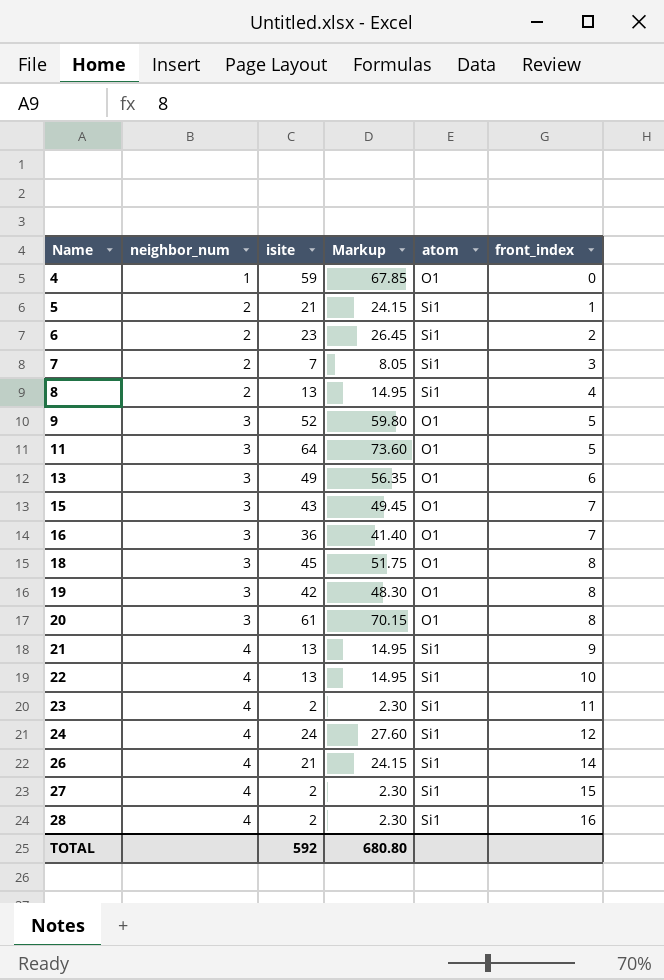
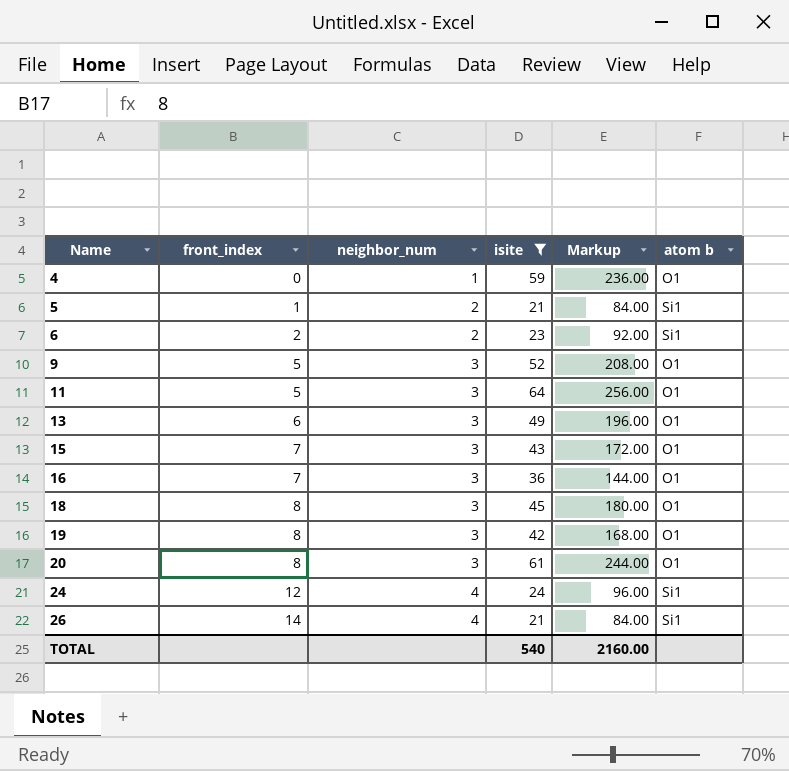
filter: none -> isite >= 21
column front_index | position: 6 -> 2
column Markup | formula: [isite] * 1.15 -> [isite] * 4
column name: atom -> atom b
TOTAL | isite: 592 -> 540
TOTAL | Markup: 680.80 -> 2160.00

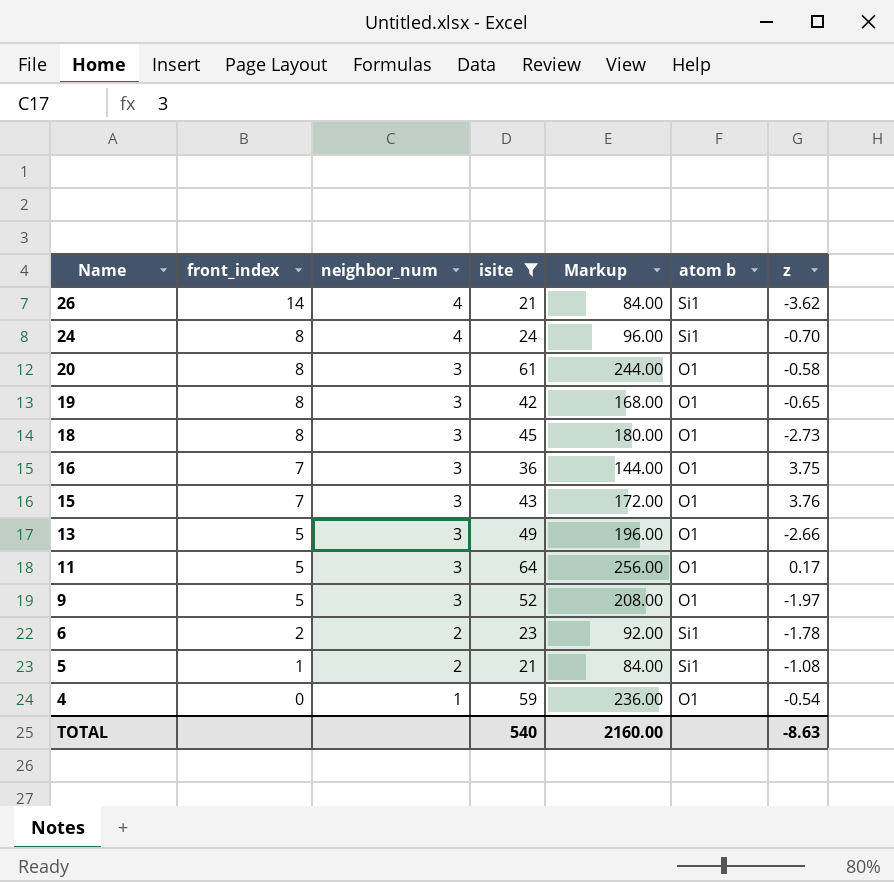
row order: Name ascending -> Name descending
column z | position: none -> 7
24 | front_index: 12 -> 8
13 | front_index: 6 -> 5

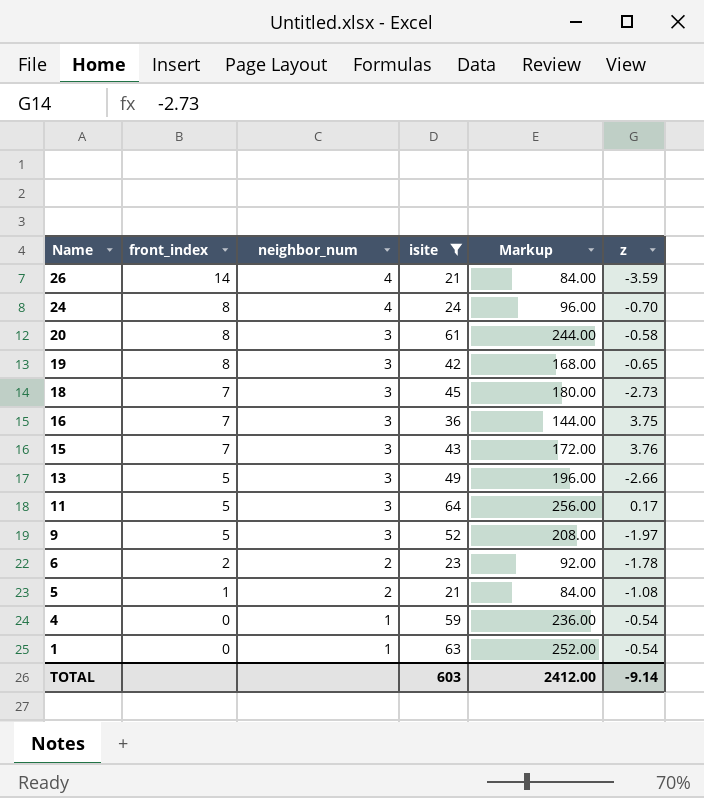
column atom b | position: 6 -> none
26 | z: -3.62 -> -3.59
18 | front_index: 8 -> 7
row 1: none -> 0 | 1 | 63 | 252.00 | -0.54
TOTAL | isite: 540 -> 603
TOTAL | Markup: 2160.00 -> 2412.00
TOTAL | z: -8.63 -> -9.14

